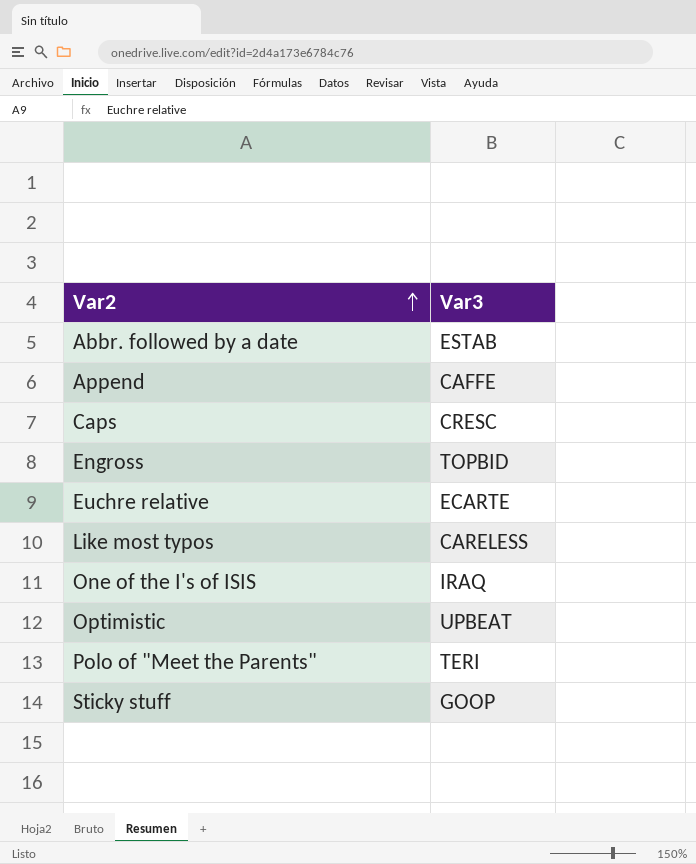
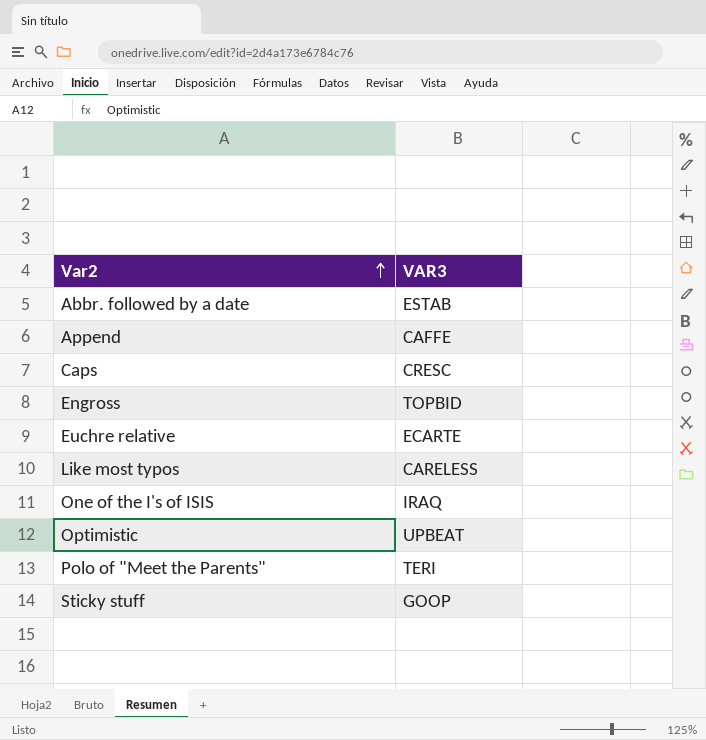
column name: Var3 -> VAR3

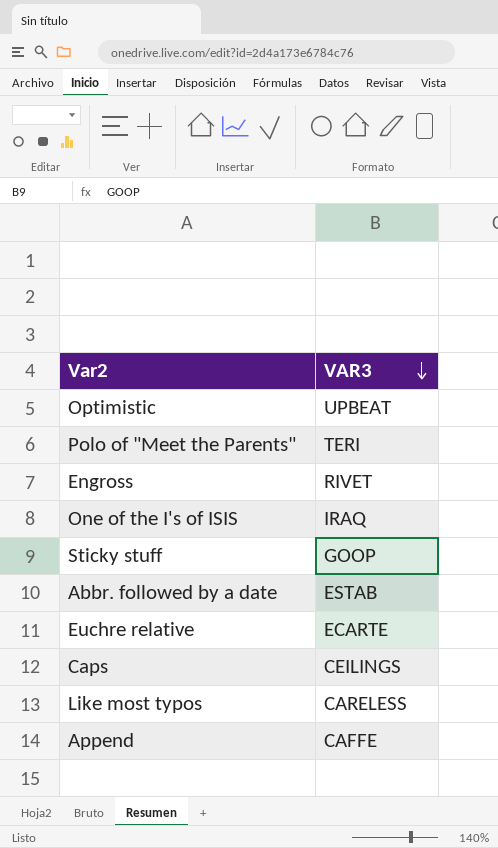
row order: Var2 ascending -> VAR3 descending
Engross | VAR3: TOPBID -> RIVET
Caps | VAR3: CRESC -> CEILINGS

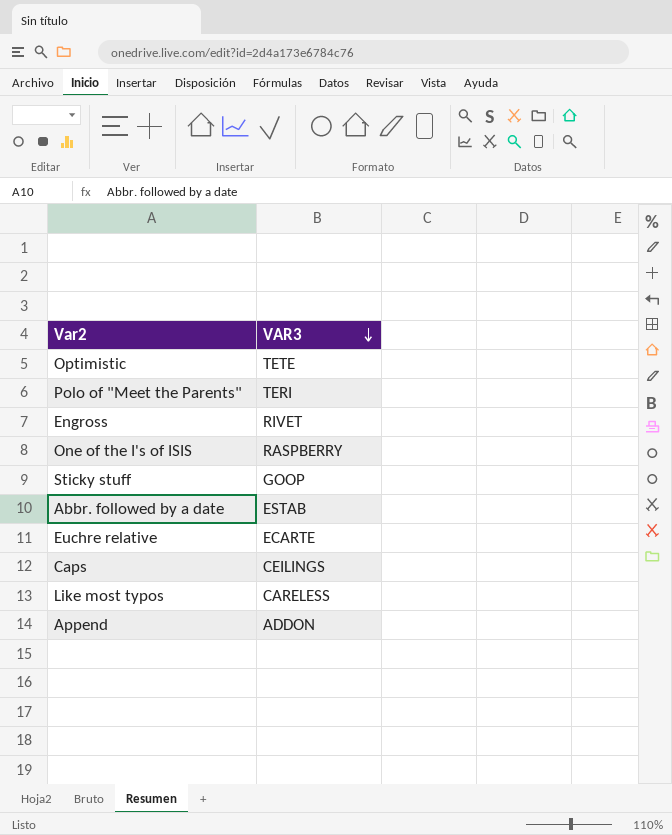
Optimistic | VAR3: UPBEAT -> TETE
One of the I's of ISIS | VAR3: IRAQ -> RASPBERRY
Append | VAR3: CAFFE -> ADDON

